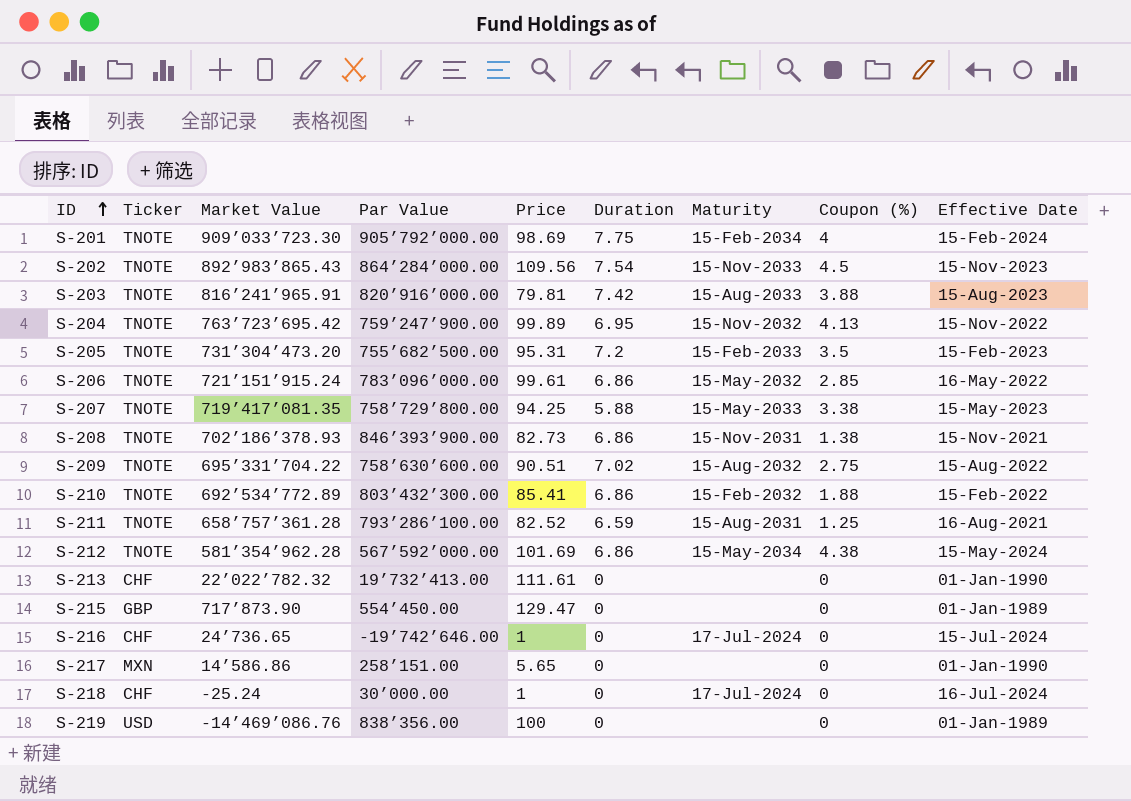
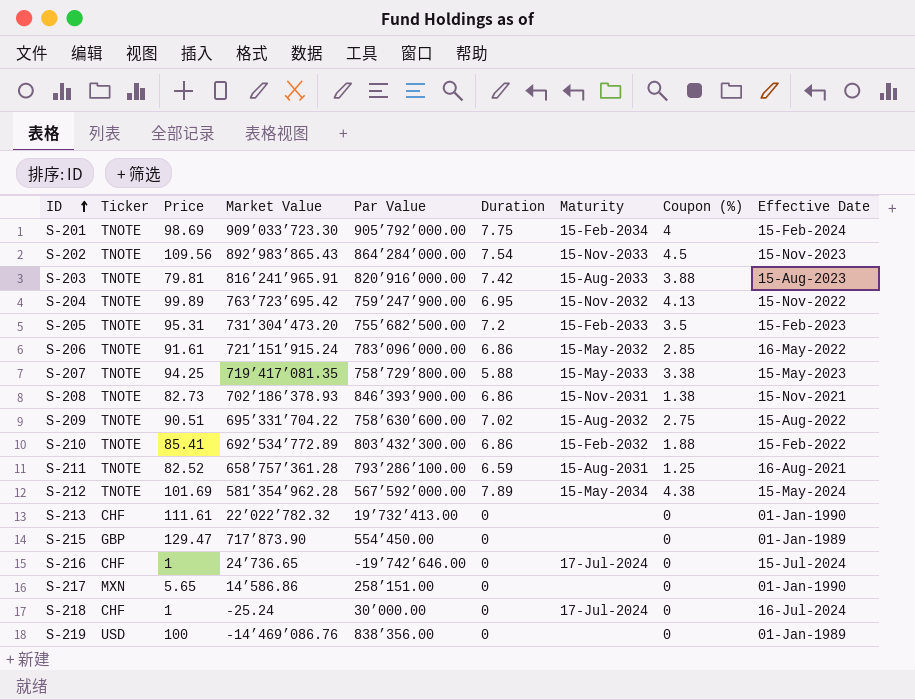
column Price | position: 5 -> 3
S-206 | Price: 99.61 -> 91.61
S-212 | Duration: 6.86 -> 7.89

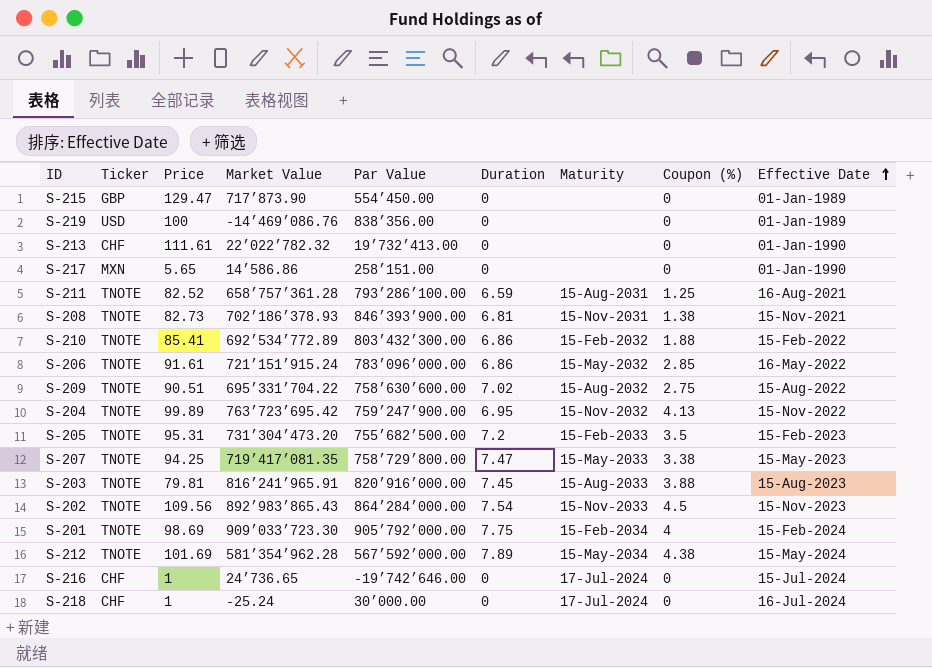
row order: ID ascending -> Effective Date ascending
S-208 | Duration: 6.86 -> 6.81
S-207 | Duration: 5.88 -> 7.47
S-203 | Duration: 7.42 -> 7.45

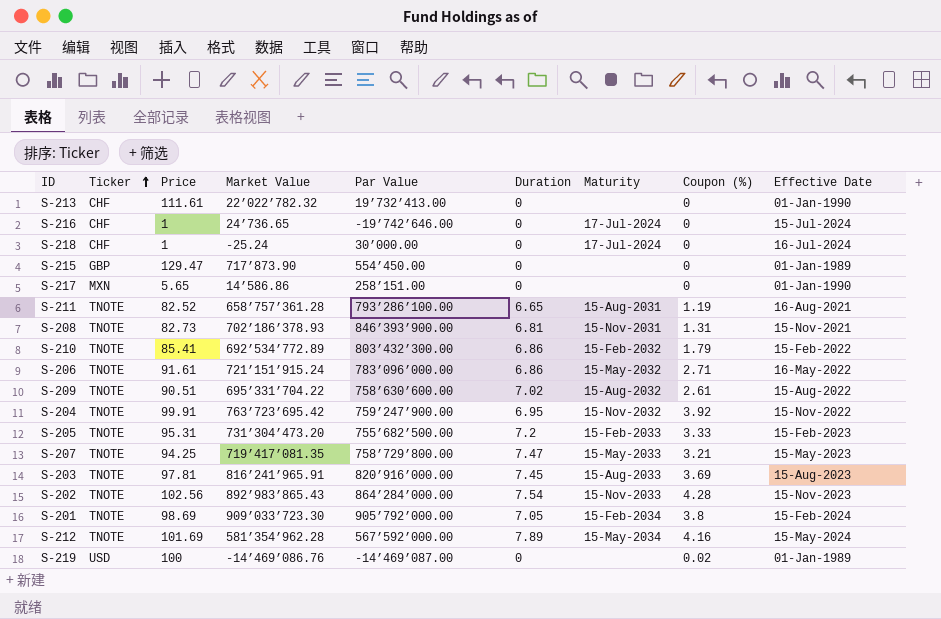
row order: Effective Date ascending -> Ticker ascending
S-211 | Duration: 6.59 -> 6.65
S-211 | Coupon (%): 1.25 -> 1.19
S-208 | Coupon (%): 1.38 -> 1.31
S-210 | Coupon (%): 1.88 -> 1.79
S-206 | Coupon (%): 2.85 -> 2.71
S-209 | Coupon (%): 2.75 -> 2.61
S-204 | Price: 99.89 -> 99.91
S-204 | Coupon (%): 4.13 -> 3.92
S-205 | Coupon (%): 3.5 -> 3.33
S-207 | Coupon (%): 3.38 -> 3.21
S-203 | Price: 79.81 -> 97.81
S-203 | Coupon (%): 3.88 -> 3.69
S-202 | Price: 109.56 -> 102.56
S-202 | Coupon (%): 4.5 -> 4.28
S-201 | Duration: 7.75 -> 7.05
S-201 | Coupon (%): 4 -> 3.8
S-212 | Coupon (%): 4.38 -> 4.16
S-219 | Par Value: 838’356.00 -> -14’469’087.00
S-219 | Coupon (%): 0 -> 0.02

